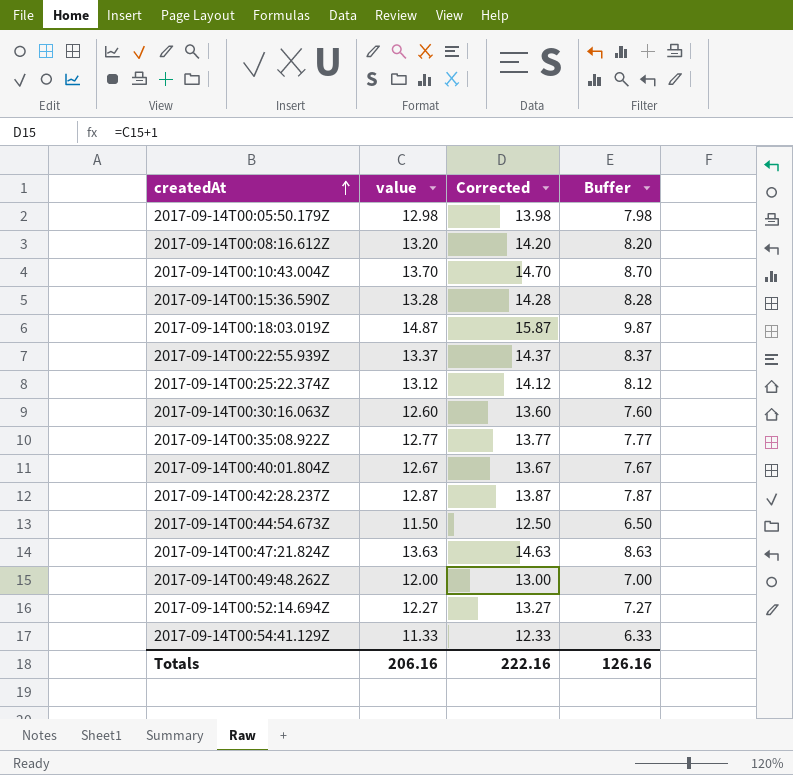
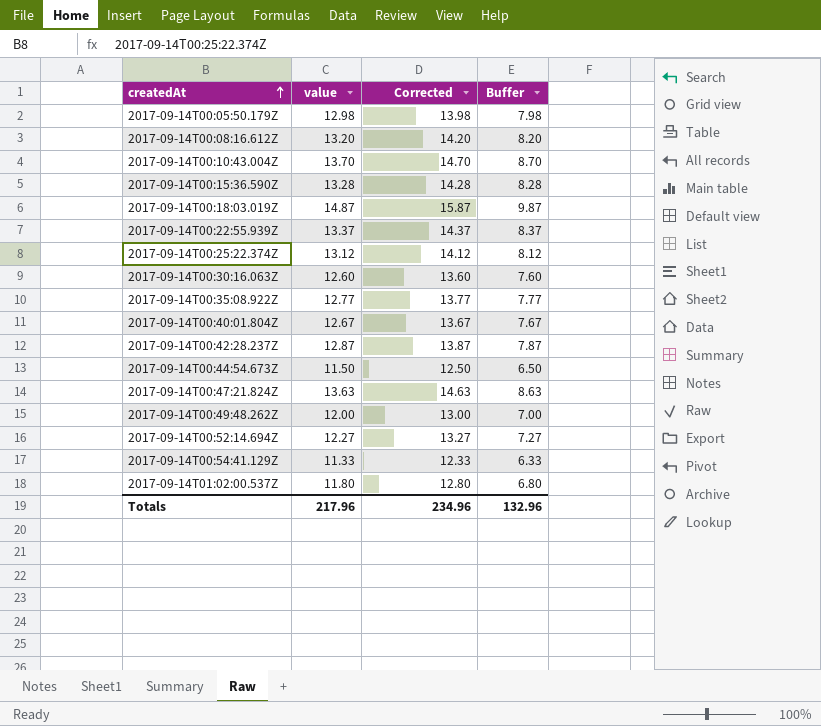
row 2017-09-14T01:02:00.537Z: none -> 11.80 | 12.80 | 6.80
Totals | value: 206.16 -> 217.96
Totals | Corrected: 222.16 -> 234.96
Totals | Buffer: 126.16 -> 132.96

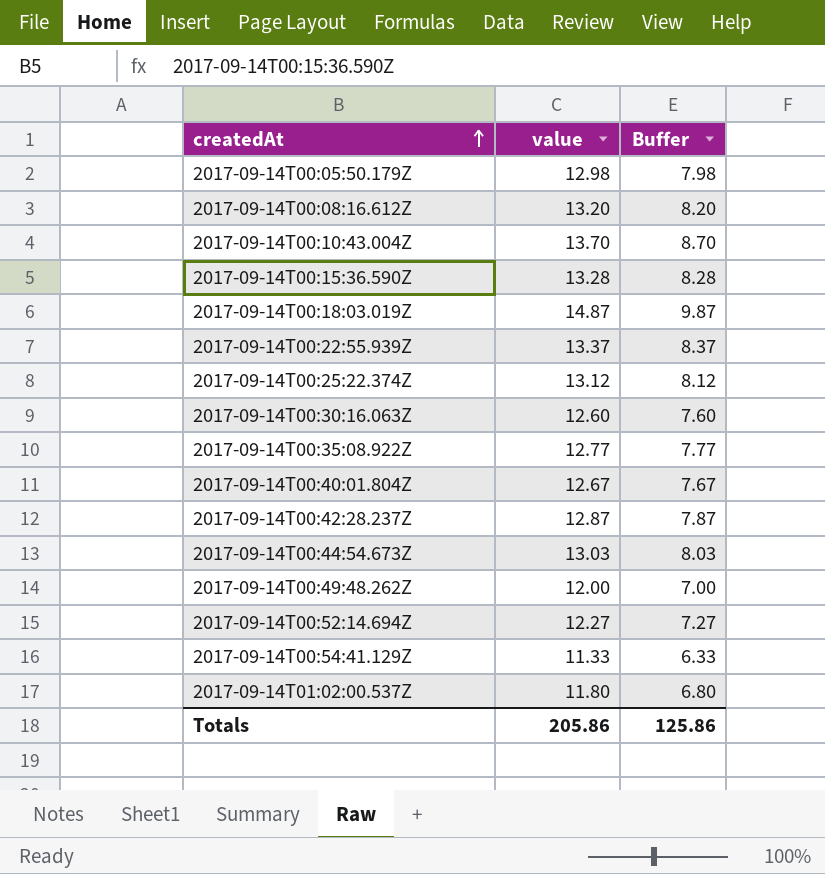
column Corrected | formula: [value] + 1 -> none
row 2017-09-14T00:47:21.824Z: 13.63 | 14.63 | 8.63 -> none
2017-09-14T00:44:54.673Z | value: 11.50 -> 13.03
2017-09-14T00:44:54.673Z | Buffer: 6.50 -> 8.03
Totals | value: 217.96 -> 205.86
Totals | Buffer: 132.96 -> 125.86

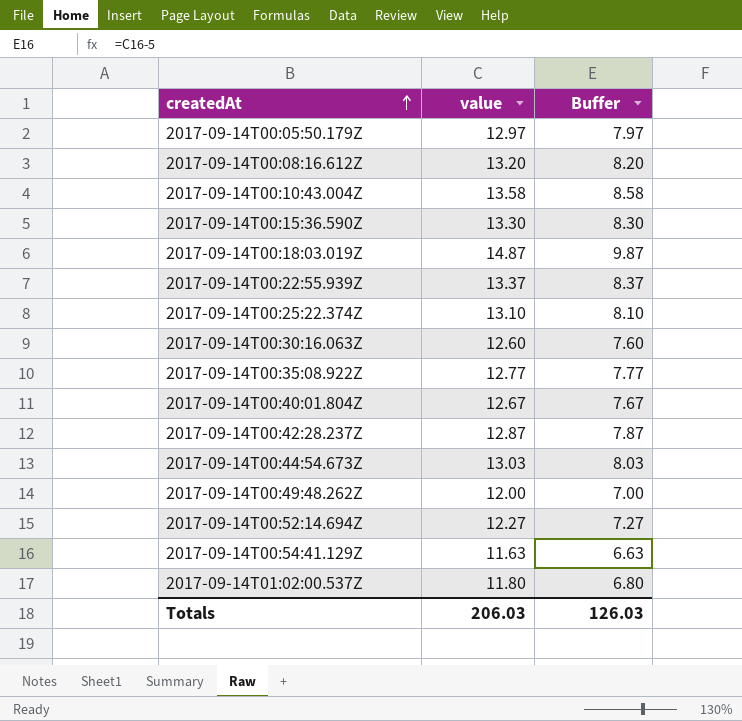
2017-09-14T00:05:50.179Z | value: 12.98 -> 12.97
2017-09-14T00:05:50.179Z | Buffer: 7.98 -> 7.97
2017-09-14T00:10:43.004Z | value: 13.70 -> 13.58
2017-09-14T00:10:43.004Z | Buffer: 8.70 -> 8.58
2017-09-14T00:15:36.590Z | value: 13.28 -> 13.30
2017-09-14T00:15:36.590Z | Buffer: 8.28 -> 8.30
2017-09-14T00:25:22.374Z | value: 13.12 -> 13.10
2017-09-14T00:25:22.374Z | Buffer: 8.12 -> 8.10
2017-09-14T00:54:41.129Z | value: 11.33 -> 11.63
2017-09-14T00:54:41.129Z | Buffer: 6.33 -> 6.63
Totals | value: 205.86 -> 206.03
Totals | Buffer: 125.86 -> 126.03

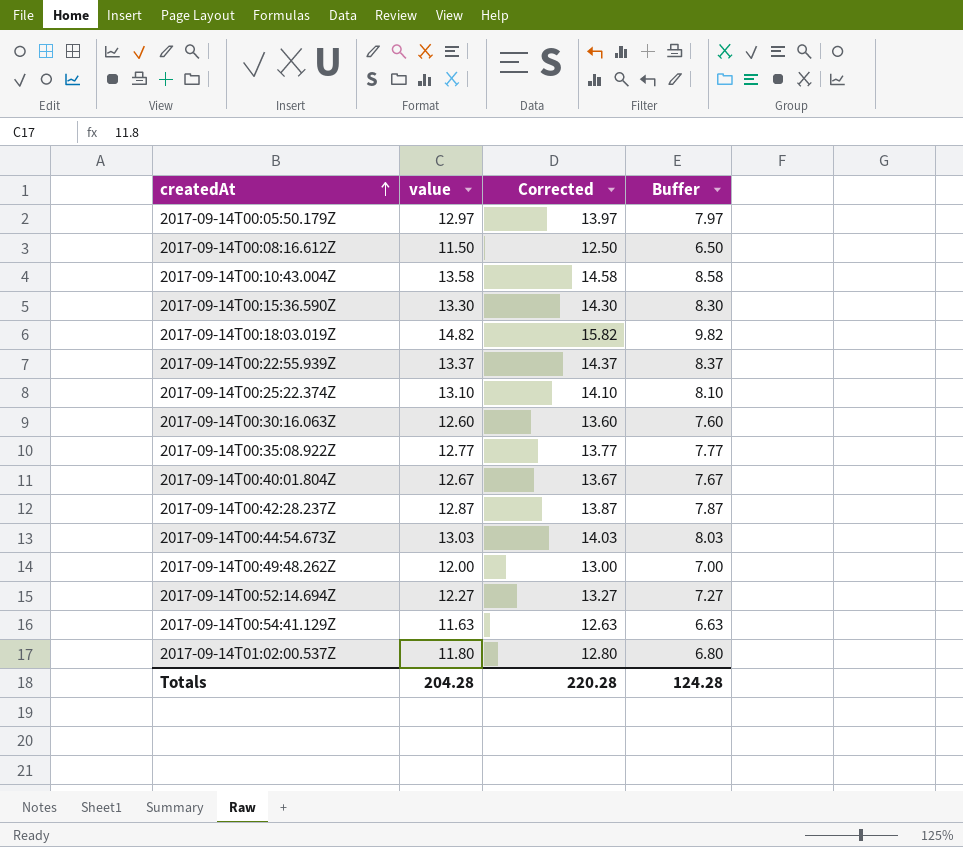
column Corrected | formula: none -> [value] + 1
2017-09-14T00:08:16.612Z | value: 13.20 -> 11.50
2017-09-14T00:08:16.612Z | Buffer: 8.20 -> 6.50
2017-09-14T00:18:03.019Z | value: 14.87 -> 14.82
2017-09-14T00:18:03.019Z | Buffer: 9.87 -> 9.82
Totals | value: 206.03 -> 204.28
Totals | Buffer: 126.03 -> 124.28

